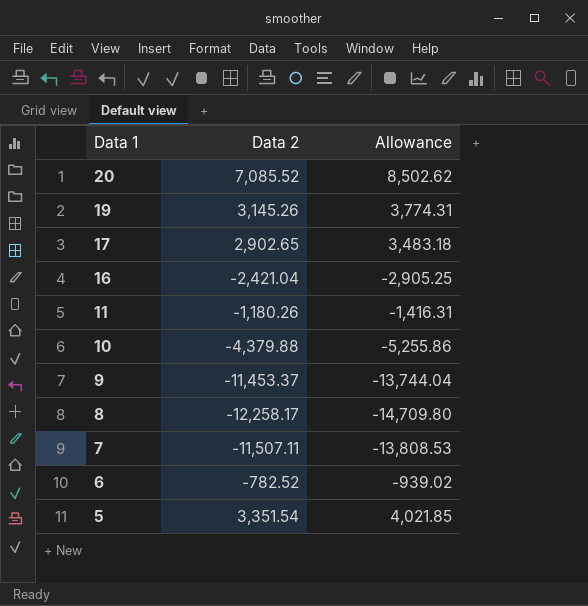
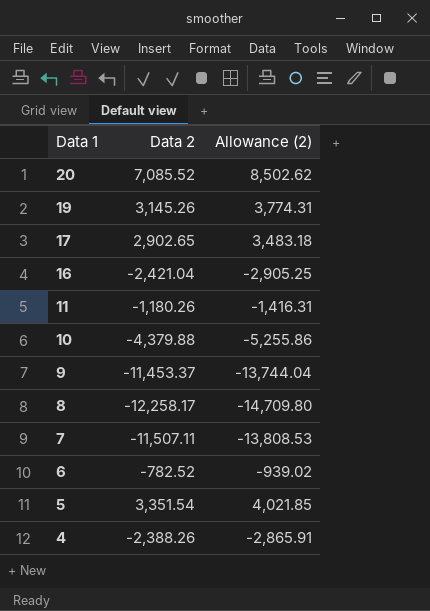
column name: Allowance -> Allowance (2)
row 4: none -> -2,388.26 | -2,865.91

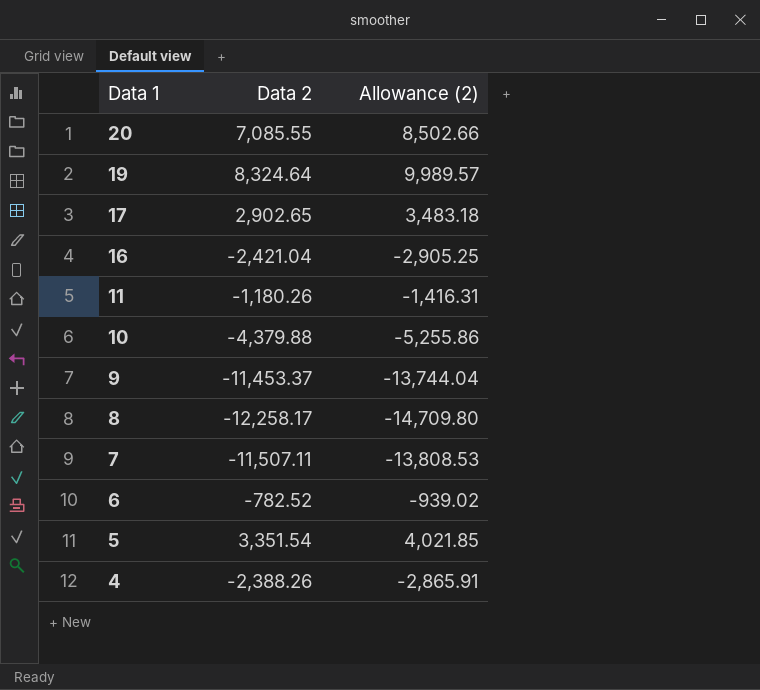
20 | Data 2: 7,085.52 -> 7,085.55
20 | Allowance (2): 8,502.62 -> 8,502.66
19 | Data 2: 3,145.26 -> 8,324.64
19 | Allowance (2): 3,774.31 -> 9,989.57

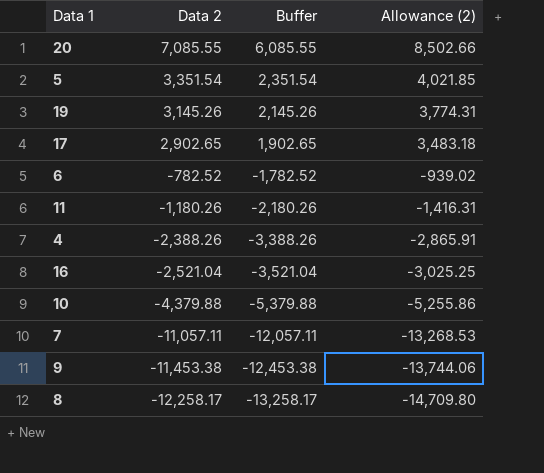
row order: Data 1 descending -> Data 2 descending
column Buffer | formula: none -> [Data 2] - 1000
19 | Data 2: 8,324.64 -> 3,145.26
19 | Allowance (2): 9,989.57 -> 3,774.31
16 | Data 2: -2,421.04 -> -2,521.04
16 | Allowance (2): -2,905.25 -> -3,025.25
7 | Data 2: -11,507.11 -> -11,057.11
7 | Allowance (2): -13,808.53 -> -13,268.53
9 | Data 2: -11,453.37 -> -11,453.38
9 | Allowance (2): -13,744.04 -> -13,744.06

